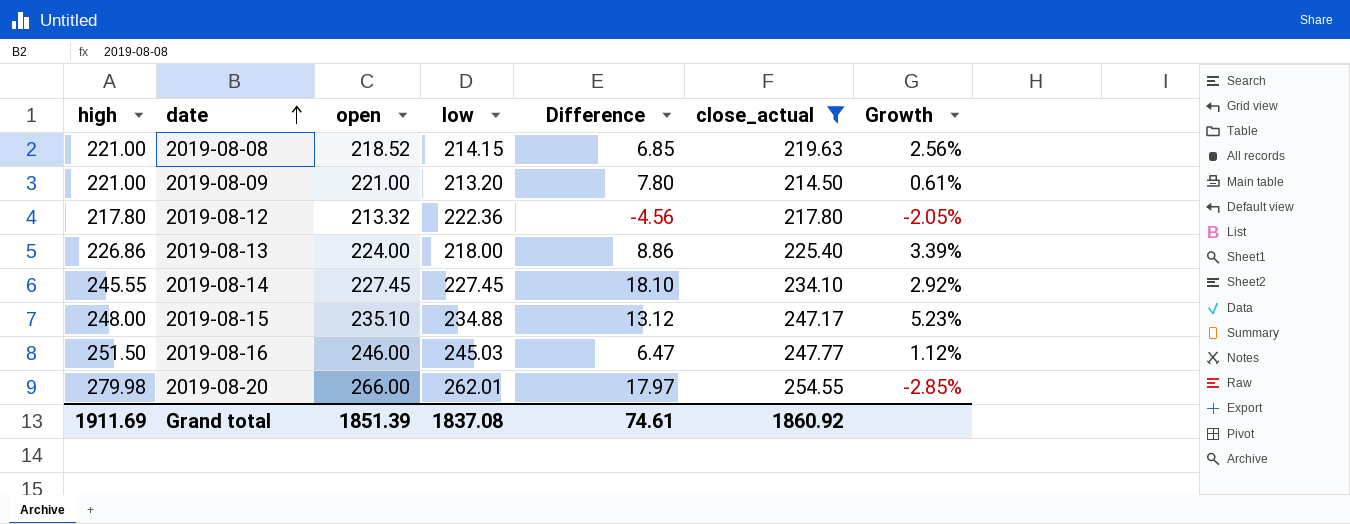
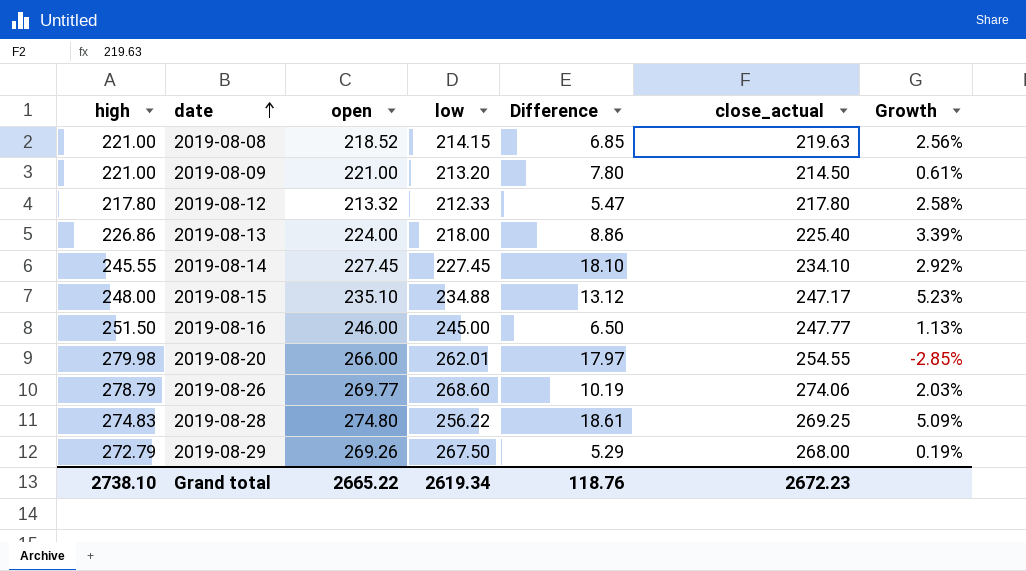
filter: close_actual <= 254.55 -> none
2019-08-12 | low: 222.36 -> 212.33
2019-08-12 | Difference: -4.56 -> 5.47
2019-08-12 | Growth: -2.05% -> 2.58%
2019-08-16 | low: 245.03 -> 245.00
2019-08-16 | Difference: 6.47 -> 6.50
2019-08-16 | Growth: 1.12% -> 1.13%
Grand total | high: 1911.69 -> 2738.10
Grand total | open: 1851.39 -> 2665.22
Grand total | low: 1837.08 -> 2619.34
Grand total | Difference: 74.61 -> 118.76
Grand total | close_actual: 1860.92 -> 2672.23

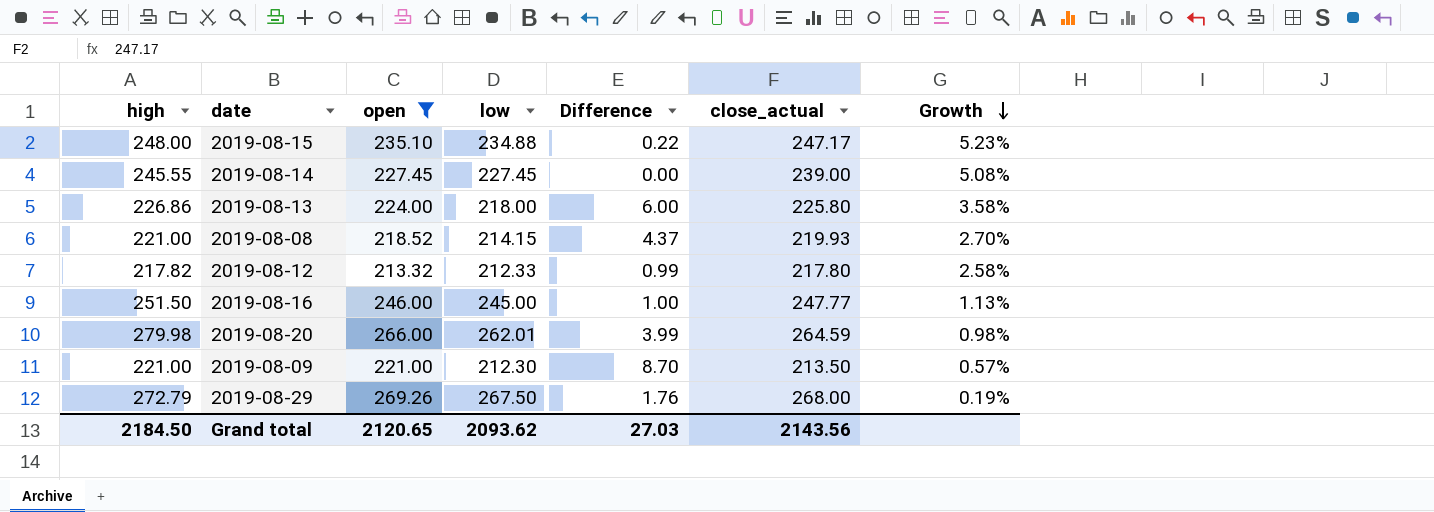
filter: none -> open <= 269.26
row order: date ascending -> Growth descending
column Difference | formula: [high] - [low] -> [open] - [low]
2019-08-14 | close_actual: 234.10 -> 239.00
2019-08-14 | Growth: 2.92% -> 5.08%
2019-08-13 | close_actual: 225.40 -> 225.80
2019-08-13 | Growth: 3.39% -> 3.58%
2019-08-08 | close_actual: 219.63 -> 219.93
2019-08-08 | Growth: 2.56% -> 2.70%
2019-08-12 | high: 217.80 -> 217.82
2019-08-20 | close_actual: 254.55 -> 264.59
2019-08-20 | Growth: -2.85% -> 0.98%
2019-08-09 | low: 213.20 -> 212.30
2019-08-09 | close_actual: 214.50 -> 213.50
2019-08-09 | Growth: 0.61% -> 0.57%
Grand total | high: 2738.10 -> 2184.50
Grand total | open: 2665.22 -> 2120.65
Grand total | low: 2619.34 -> 2093.62
Grand total | Difference: 118.76 -> 27.03
Grand total | close_actual: 2672.23 -> 2143.56

